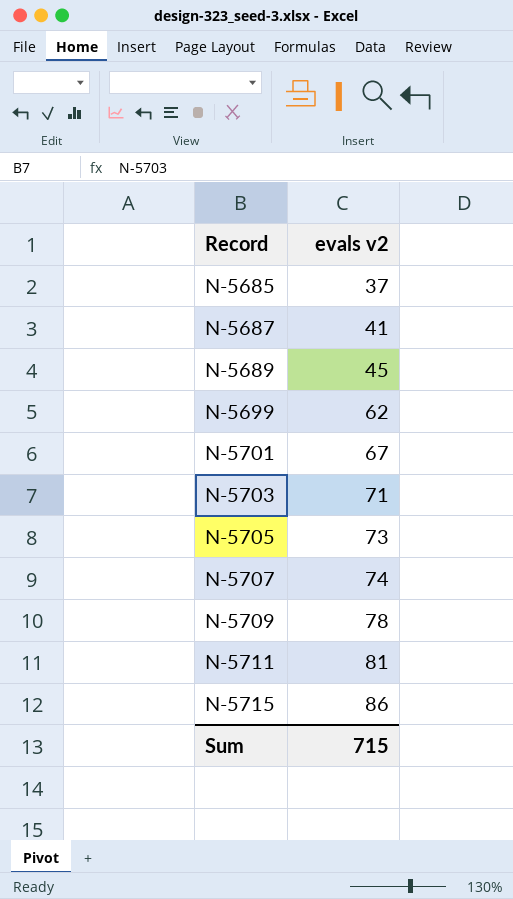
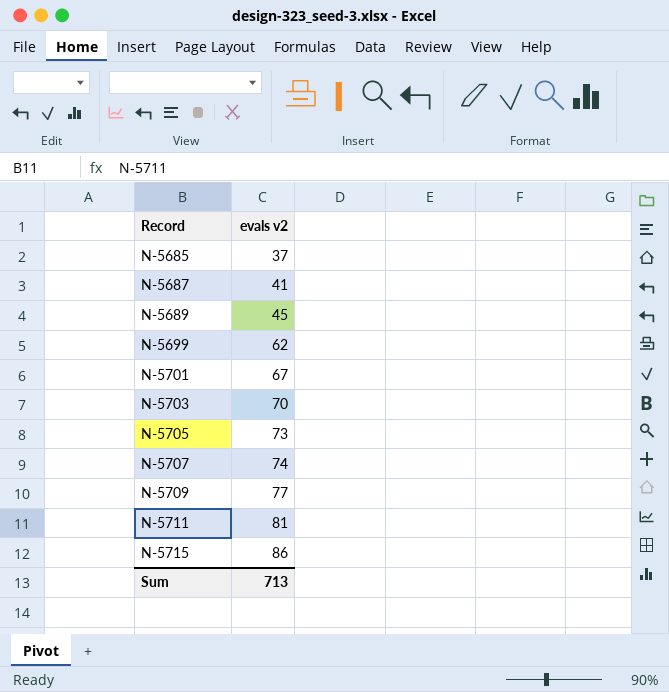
N-5703 | evals v2: 71 -> 70
N-5709 | evals v2: 78 -> 77
Sum | evals v2: 715 -> 713

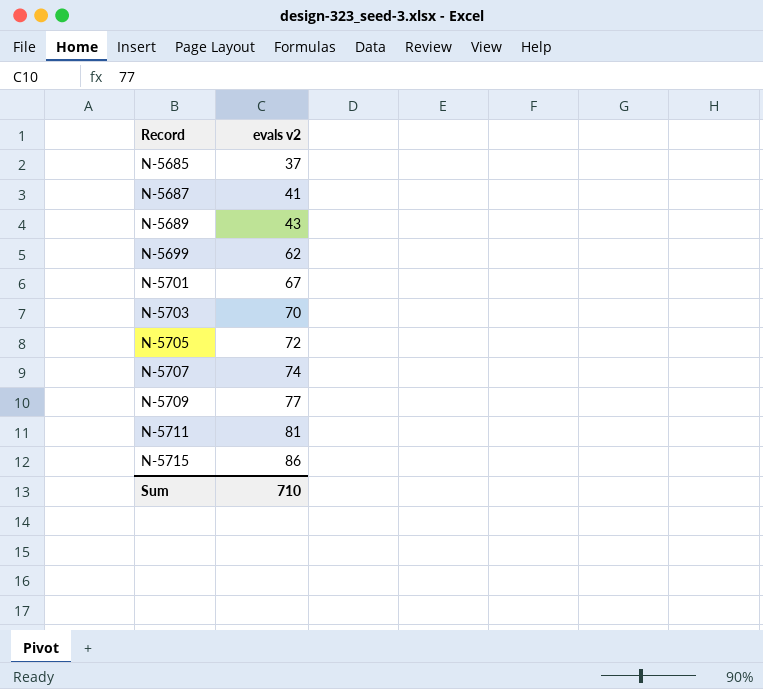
N-5689 | evals v2: 45 -> 43
N-5705 | evals v2: 73 -> 72
Sum | evals v2: 713 -> 710

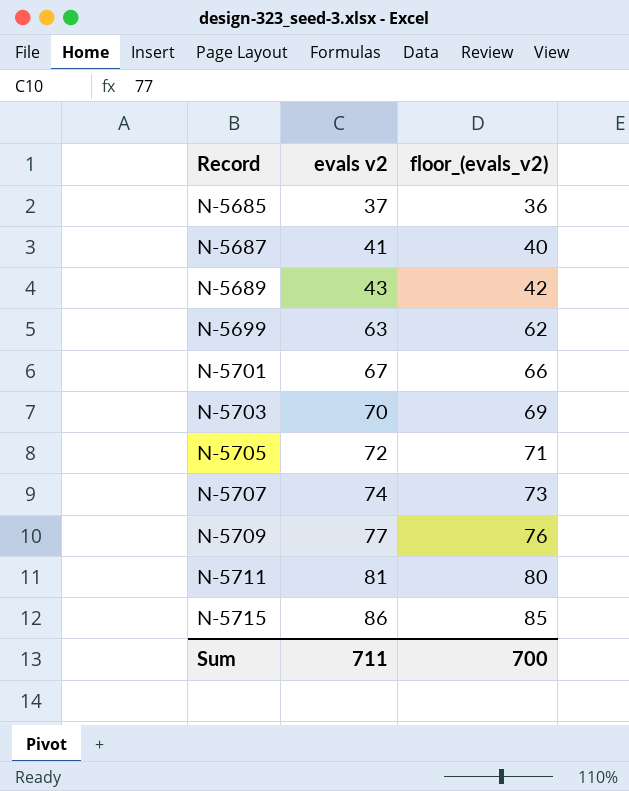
column floor_(evals_v2) | formula: none -> [evals v2] - 1
N-5699 | evals v2: 62 -> 63
Sum | evals v2: 710 -> 711

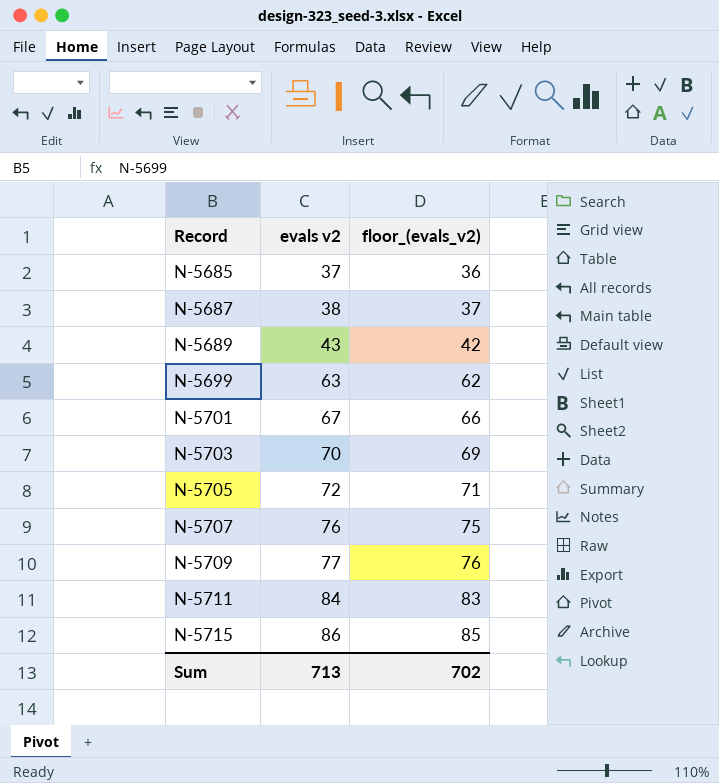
N-5687 | evals v2: 41 -> 38
N-5687 | floor_(evals_v2): 40 -> 37
N-5707 | evals v2: 74 -> 76
N-5707 | floor_(evals_v2): 73 -> 75
N-5711 | evals v2: 81 -> 84
N-5711 | floor_(evals_v2): 80 -> 83
Sum | evals v2: 711 -> 713
Sum | floor_(evals_v2): 700 -> 702

